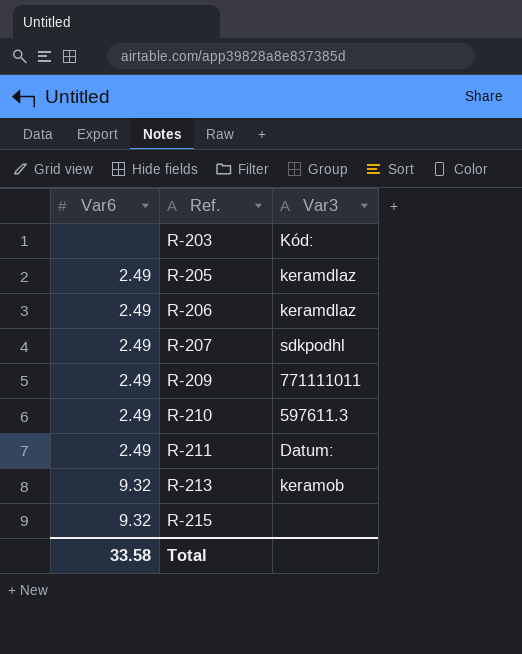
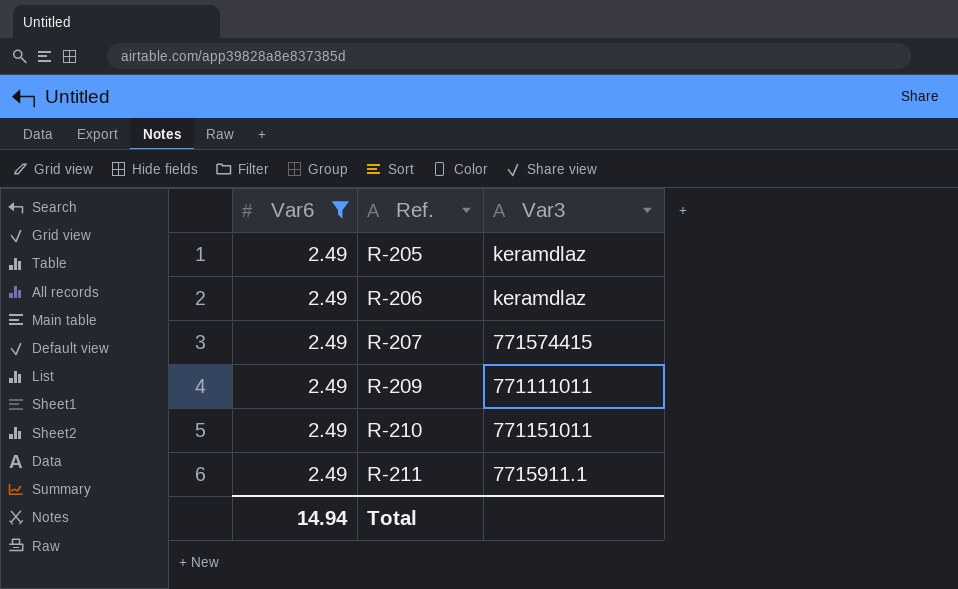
filter: none -> Var6 = 2.49
R-207 | Var3: sdkpodhl -> 771574415
R-210 | Var3: 597611.3 -> 771151011
R-211 | Var3: Datum: -> 7715911.1
Total | Var6: 33.58 -> 14.94

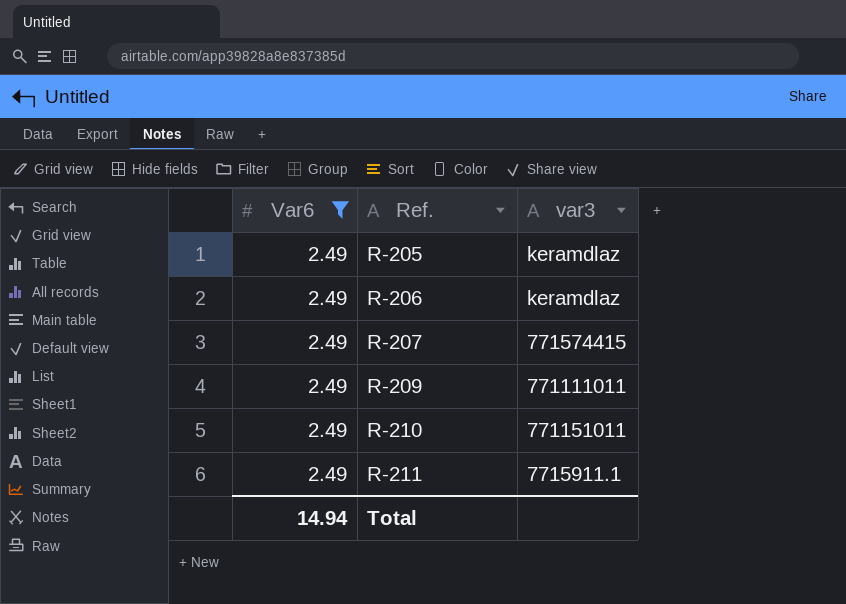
column name: Var3 -> var3

